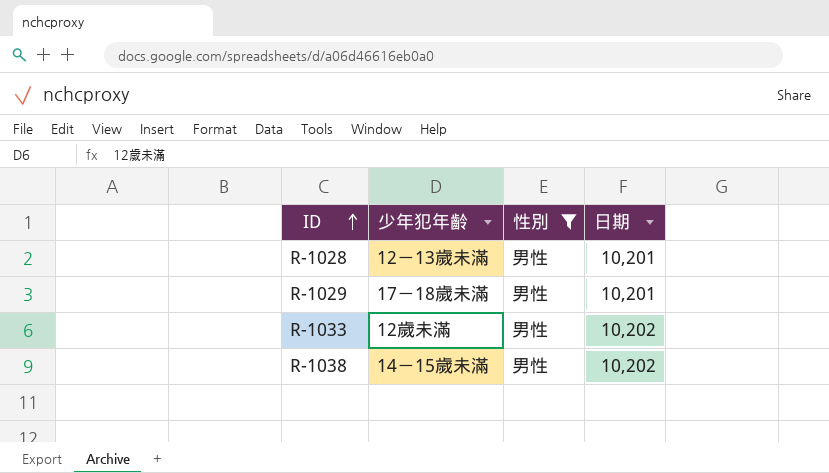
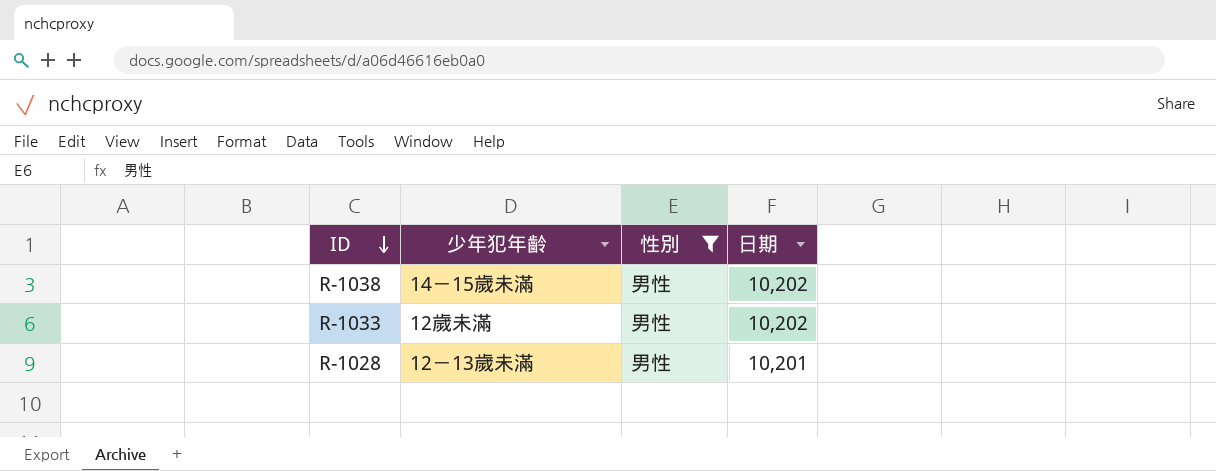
row order: ID ascending -> ID descending
row R-1029: 17－18歲未滿 | 男性 | 10,201 -> none

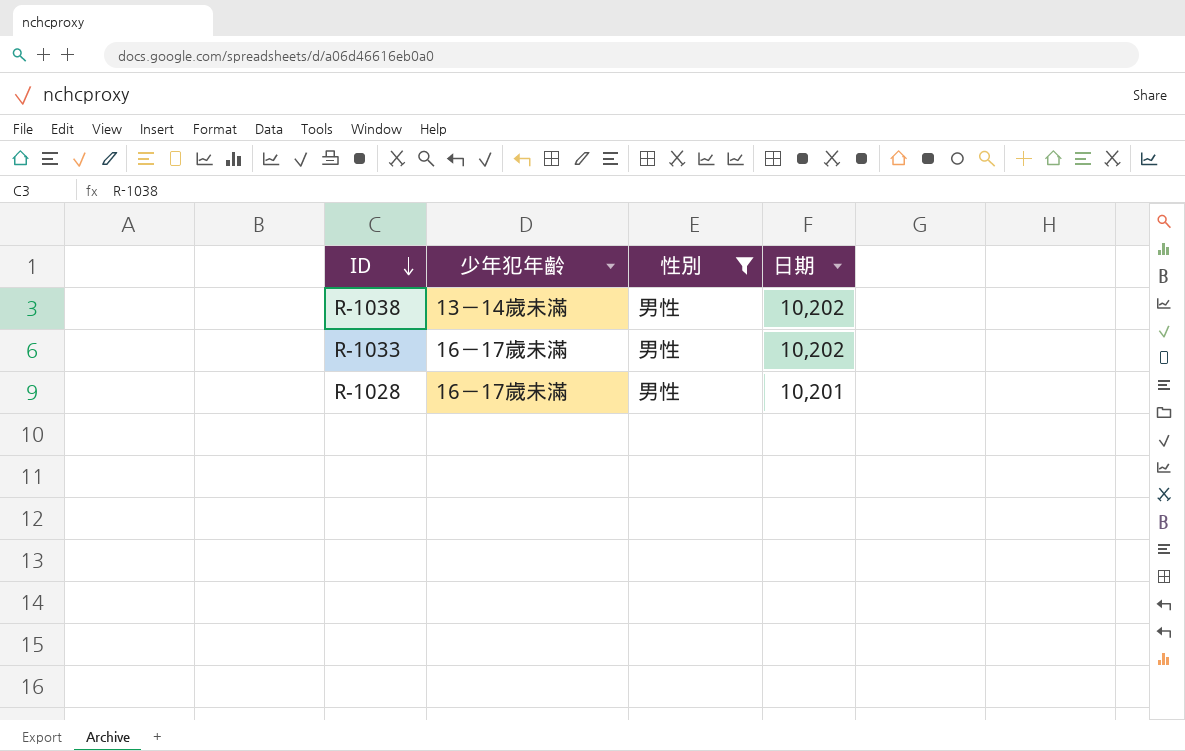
R-1038 | 少年犯年齡: 14－15歲未滿 -> 13－14歲未滿
R-1033 | 少年犯年齡: 12歲未滿 -> 16－17歲未滿
R-1028 | 少年犯年齡: 12－13歲未滿 -> 16－17歲未滿

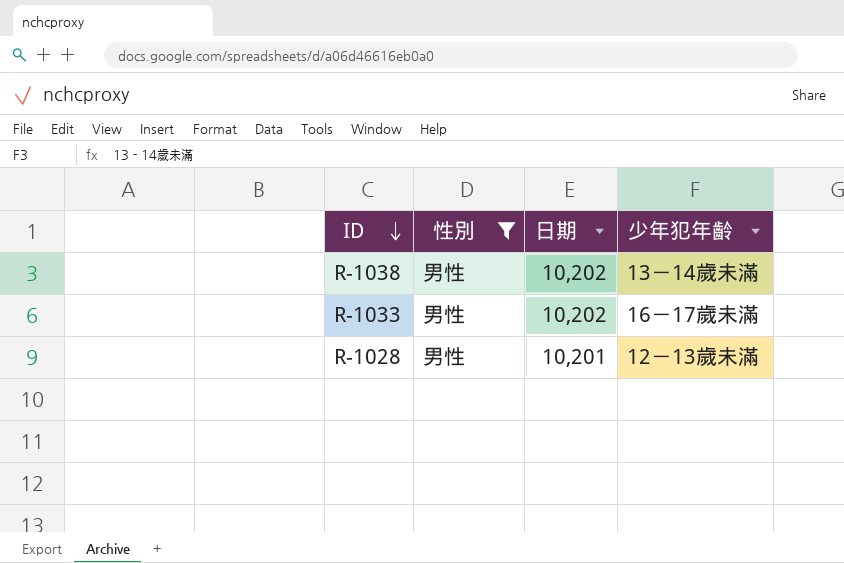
column 少年犯年齡 | position: 2 -> 4
R-1028 | 少年犯年齡: 16－17歲未滿 -> 12－13歲未滿

